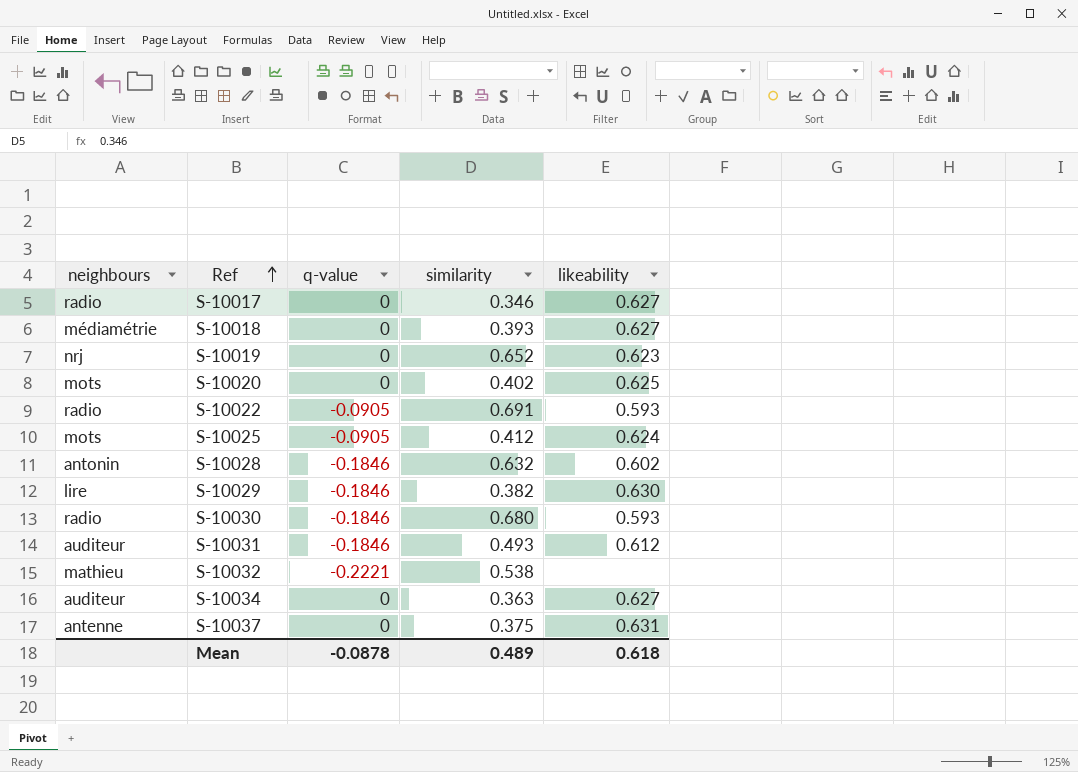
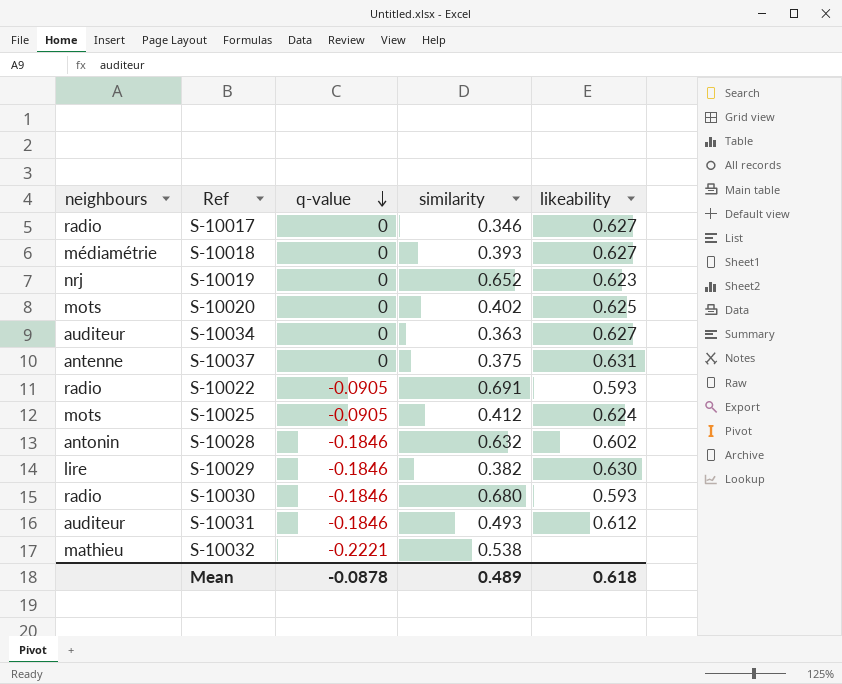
row order: Ref ascending -> q-value descending

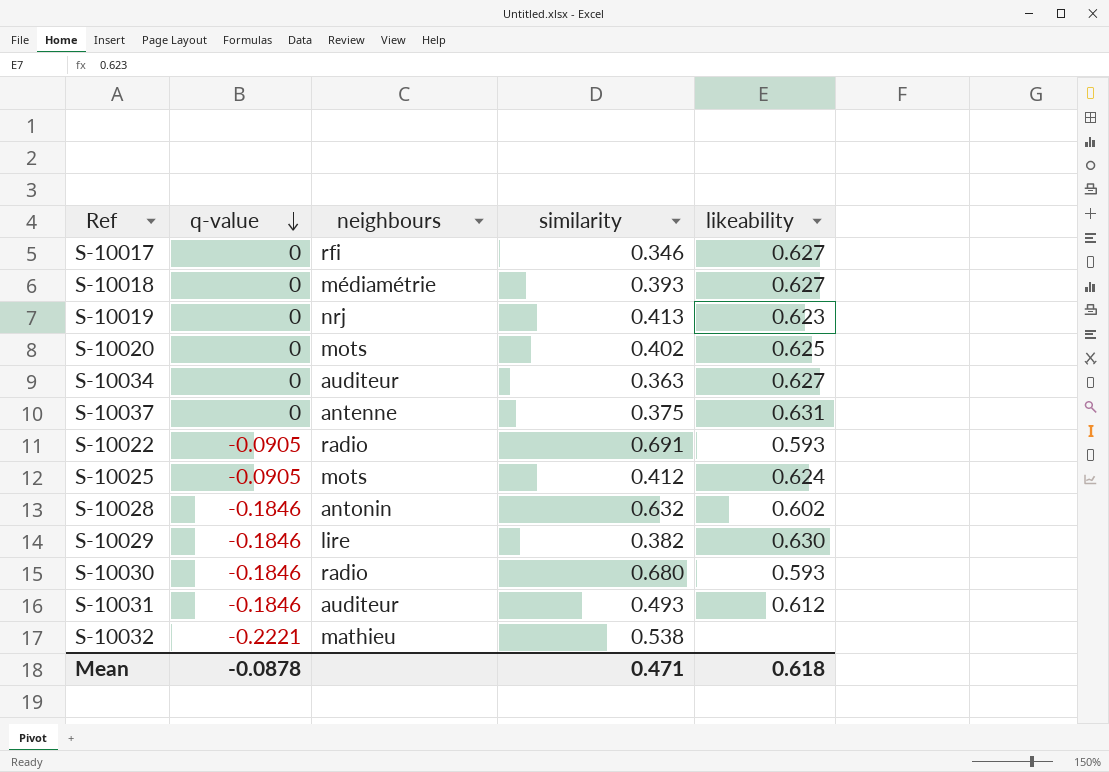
column neighbours | position: 1 -> 3
S-10017 | neighbours: radio -> rfi
S-10019 | similarity: 0.652 -> 0.413
Mean | similarity: 0.489 -> 0.471

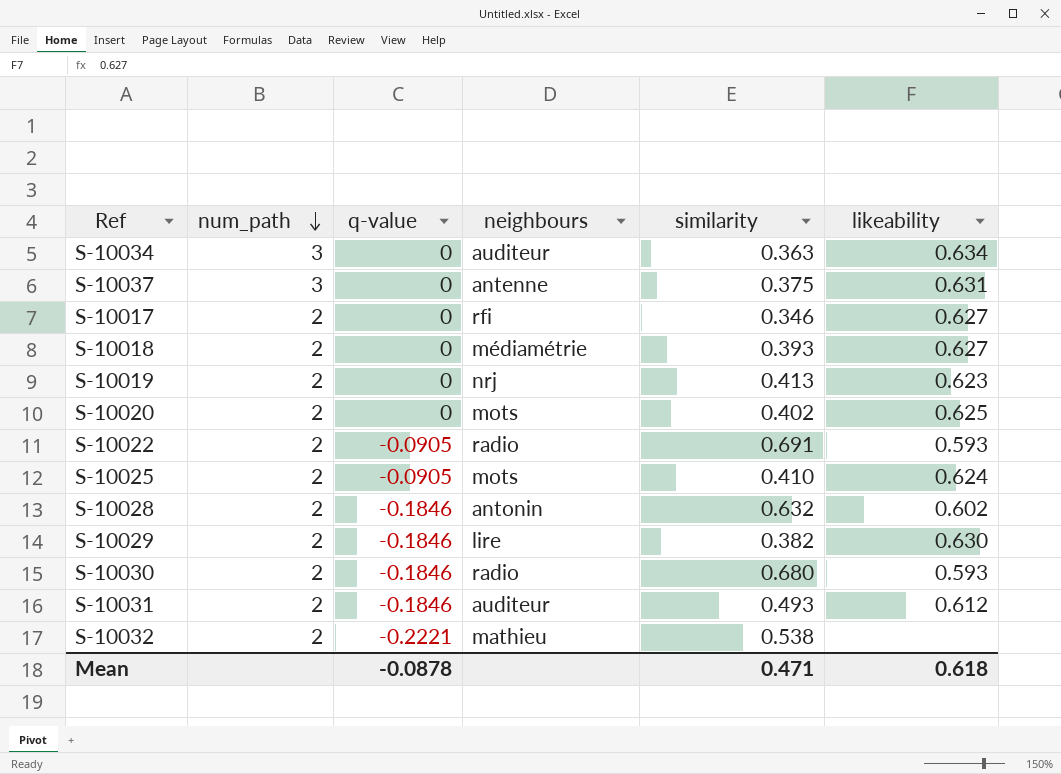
row order: q-value descending -> num_path descending
column num_path | position: none -> 2
S-10034 | likeability: 0.627 -> 0.634
S-10025 | similarity: 0.412 -> 0.410

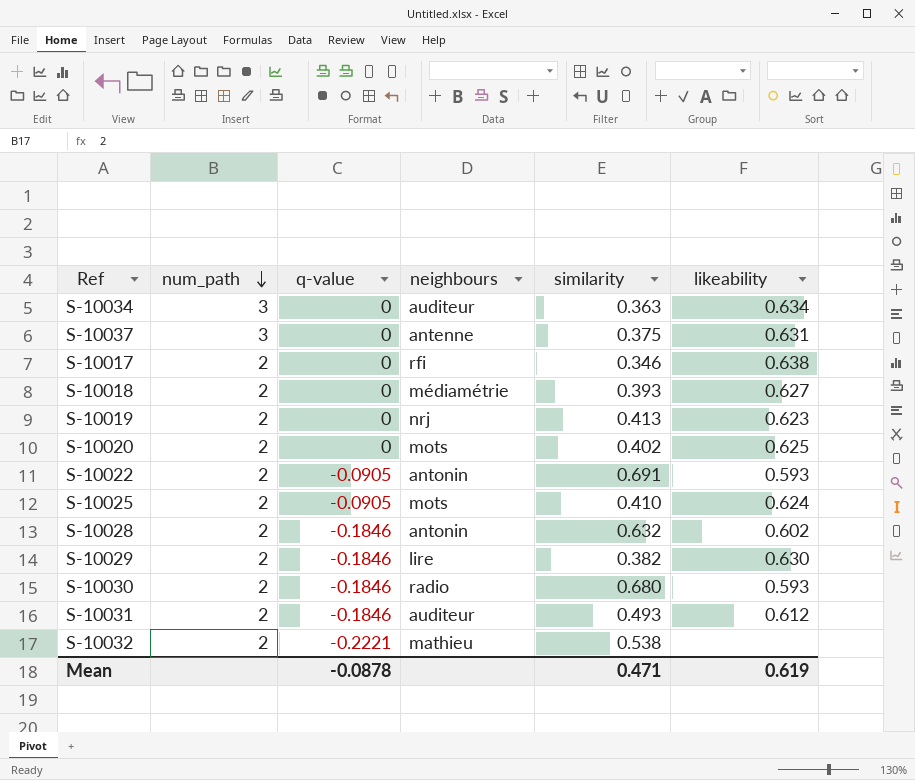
S-10017 | likeability: 0.627 -> 0.638
S-10022 | neighbours: radio -> antonin
Mean | likeability: 0.618 -> 0.619

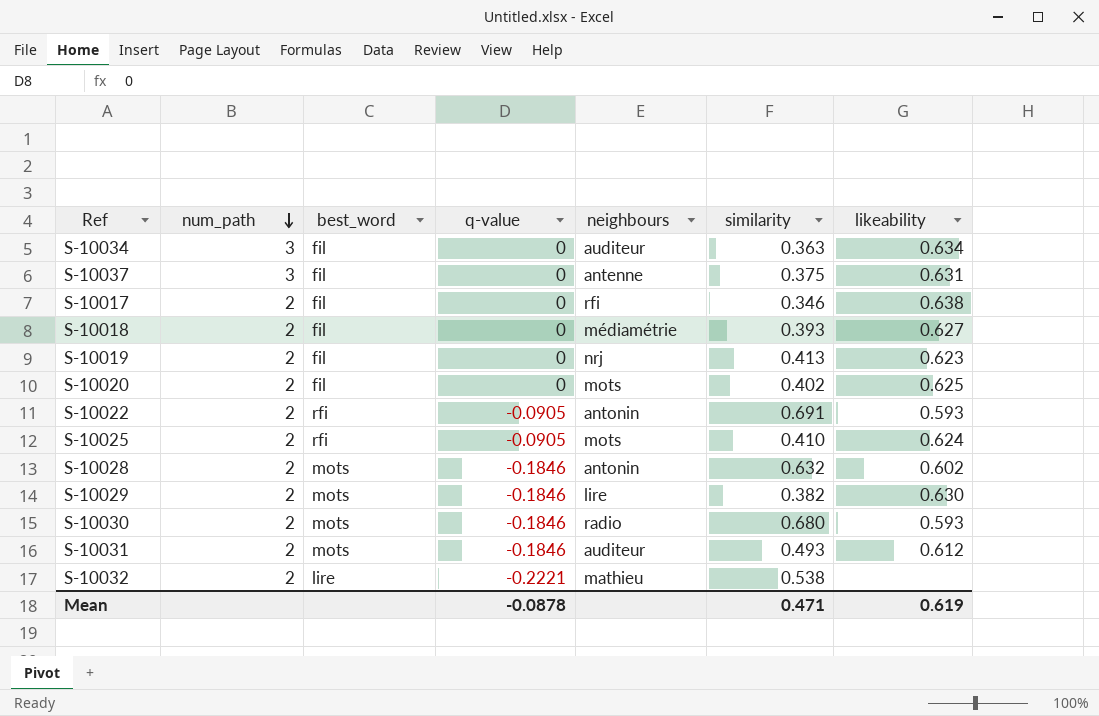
column best_word | position: none -> 3

